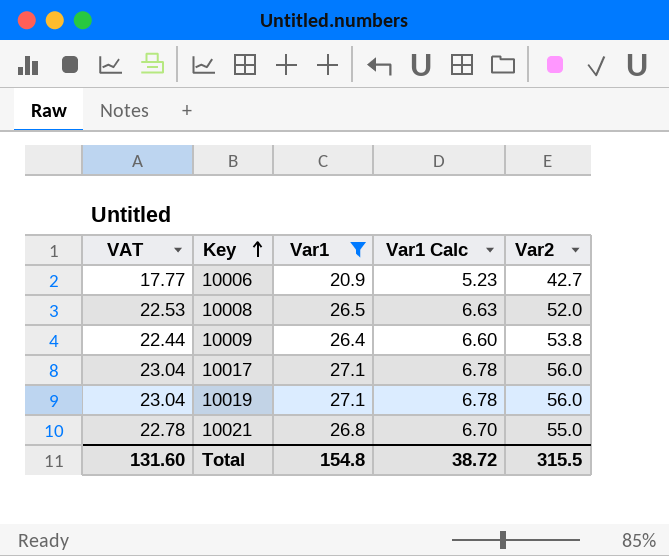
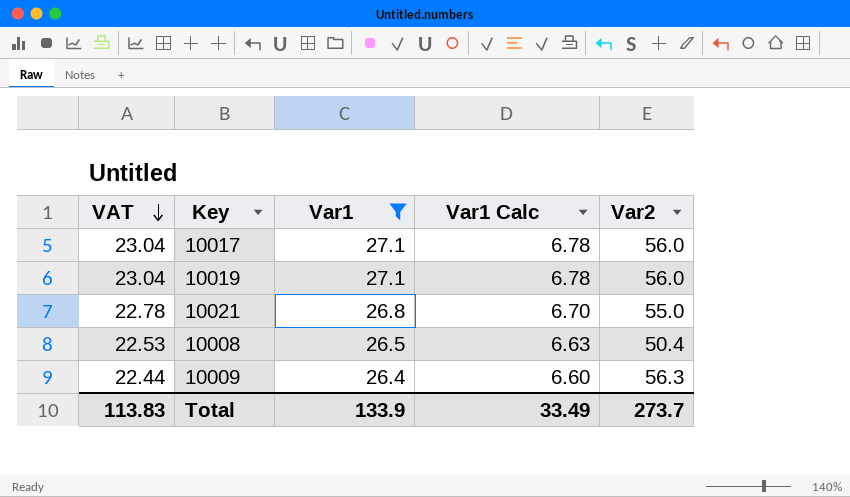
row order: Key ascending -> VAT descending
row 10006: 17.77 | 20.9 | 5.23 | 42.7 -> none
10008 | Var2: 52.0 -> 50.4
10009 | Var2: 53.8 -> 56.3
Total | VAT: 131.60 -> 113.83
Total | Var1: 154.8 -> 133.9
Total | Var1 Calc: 38.72 -> 33.49
Total | Var2: 315.5 -> 273.7

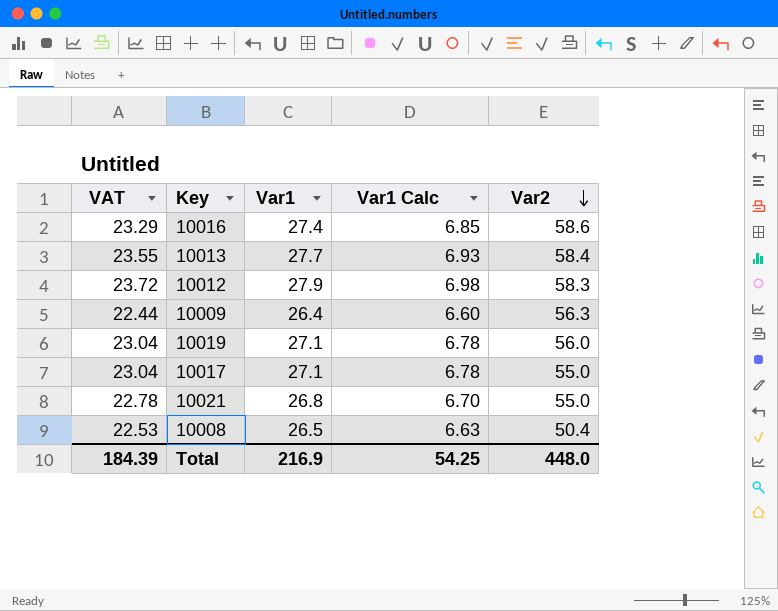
filter: Var1 <= 27.1 -> none
row order: VAT descending -> Var2 descending
10017 | Var2: 56.0 -> 55.0
Total | VAT: 113.83 -> 184.39
Total | Var1: 133.9 -> 216.9
Total | Var1 Calc: 33.49 -> 54.25
Total | Var2: 273.7 -> 448.0

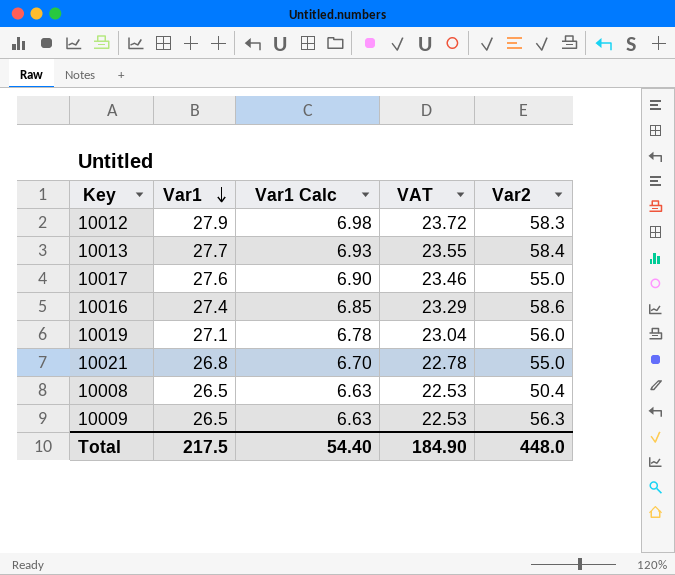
row order: Var2 descending -> Var1 descending
column VAT | position: 1 -> 4
10017 | Var1: 27.1 -> 27.6
10017 | Var1 Calc: 6.78 -> 6.90
10017 | VAT: 23.04 -> 23.46
10009 | Var1: 26.4 -> 26.5
10009 | Var1 Calc: 6.60 -> 6.63
10009 | VAT: 22.44 -> 22.53
Total | Var1: 216.9 -> 217.5
Total | Var1 Calc: 54.25 -> 54.40
Total | VAT: 184.39 -> 184.90

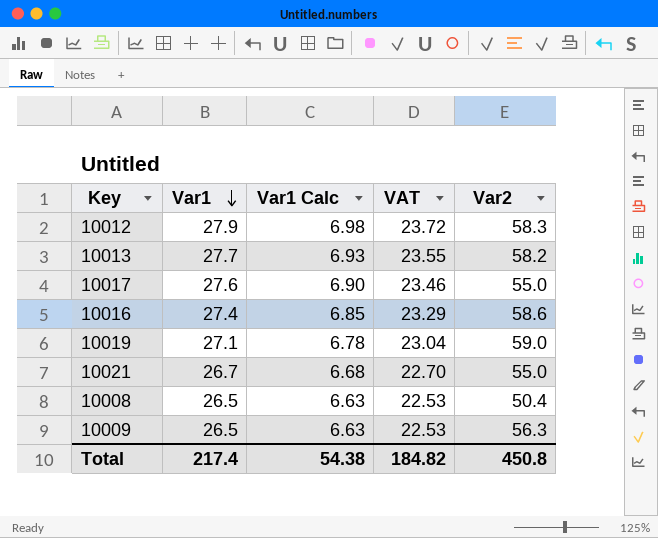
10013 | Var2: 58.4 -> 58.2
10019 | Var2: 56.0 -> 59.0
10021 | Var1: 26.8 -> 26.7
10021 | Var1 Calc: 6.70 -> 6.68
10021 | VAT: 22.78 -> 22.70
Total | Var1: 217.5 -> 217.4
Total | Var1 Calc: 54.40 -> 54.38
Total | VAT: 184.90 -> 184.82
Total | Var2: 448.0 -> 450.8

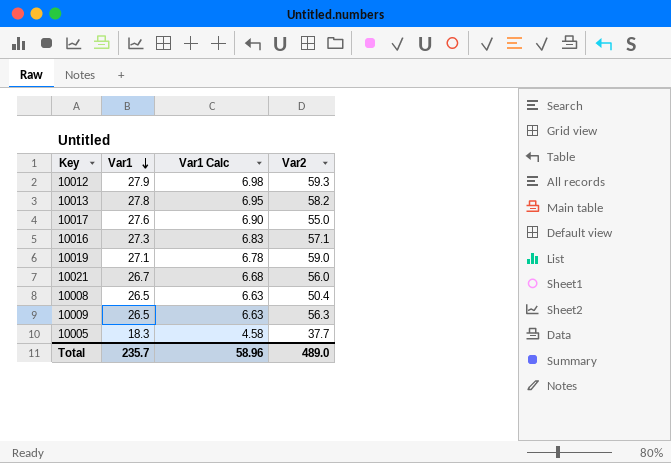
column VAT | formula: [Var1] * 0.85 -> none
10012 | Var2: 58.3 -> 59.3
10013 | Var1: 27.7 -> 27.8
10013 | Var1 Calc: 6.93 -> 6.95
10016 | Var1: 27.4 -> 27.3
10016 | Var1 Calc: 6.85 -> 6.83
10016 | Var2: 58.6 -> 57.1
10021 | Var2: 55.0 -> 56.0
row 10005: none -> 18.3 | 4.58 | 37.7
Total | Var1: 217.4 -> 235.7
Total | Var1 Calc: 54.38 -> 58.96
Total | Var2: 450.8 -> 489.0

